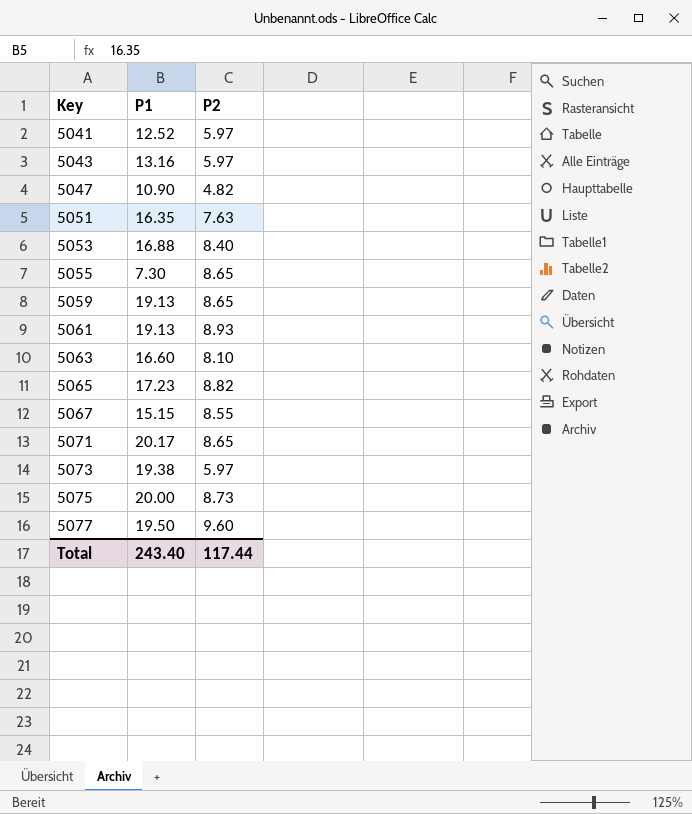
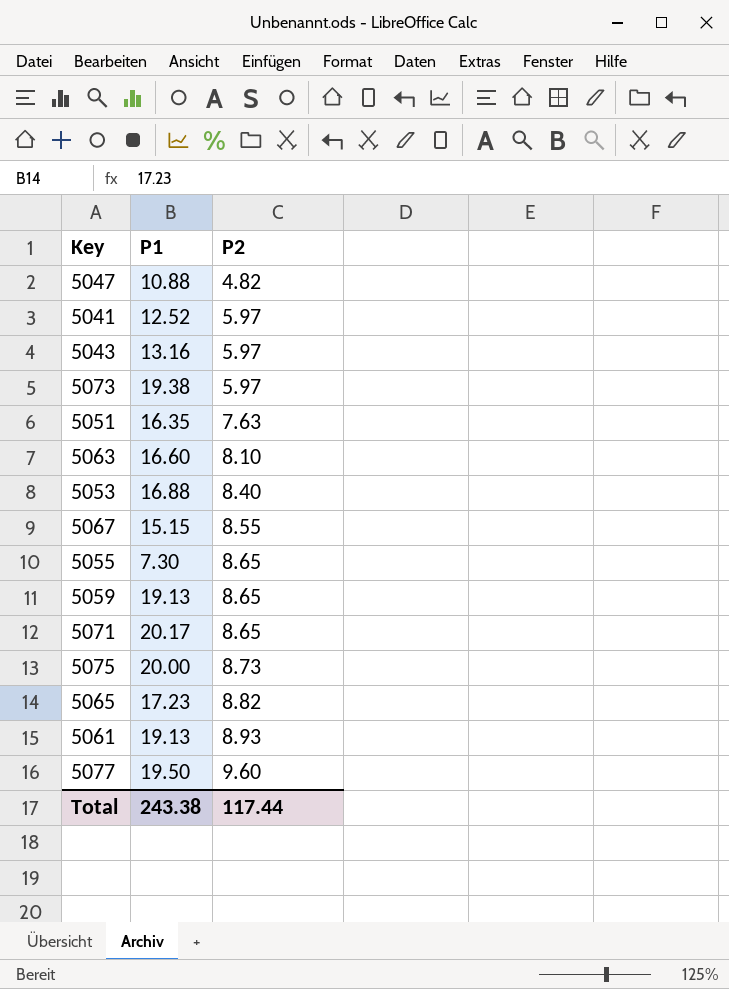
row order: Key ascending -> P2 ascending
5047 | P1: 10.90 -> 10.88
Total | P1: 243.40 -> 243.38

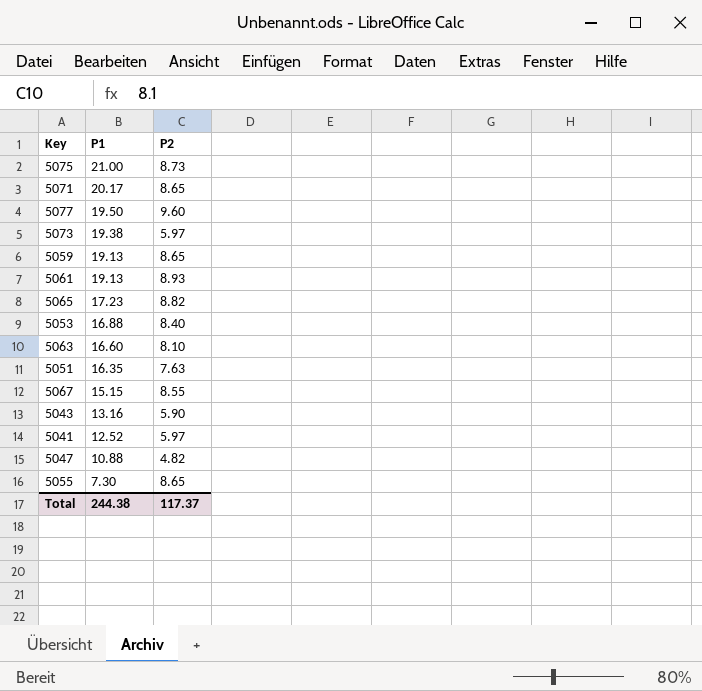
row order: P2 ascending -> P1 descending
5075 | P1: 20.00 -> 21.00
5043 | P2: 5.97 -> 5.90
Total | P1: 243.38 -> 244.38
Total | P2: 117.44 -> 117.37

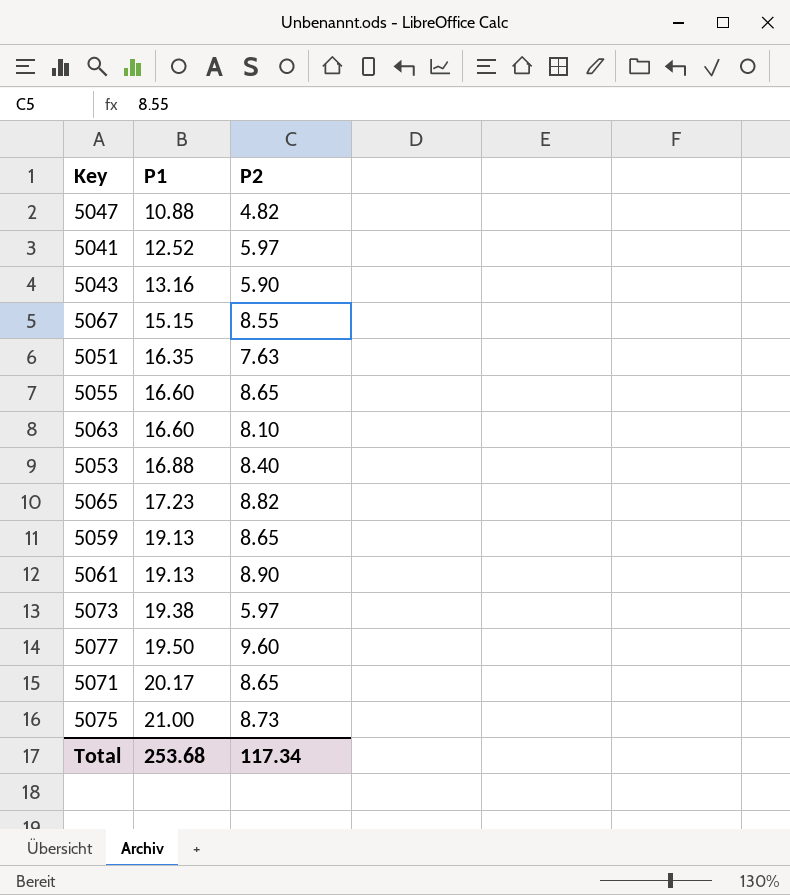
row order: P1 descending -> P1 ascending
5055 | P1: 7.30 -> 16.60
5061 | P2: 8.93 -> 8.90
Total | P1: 244.38 -> 253.68
Total | P2: 117.37 -> 117.34

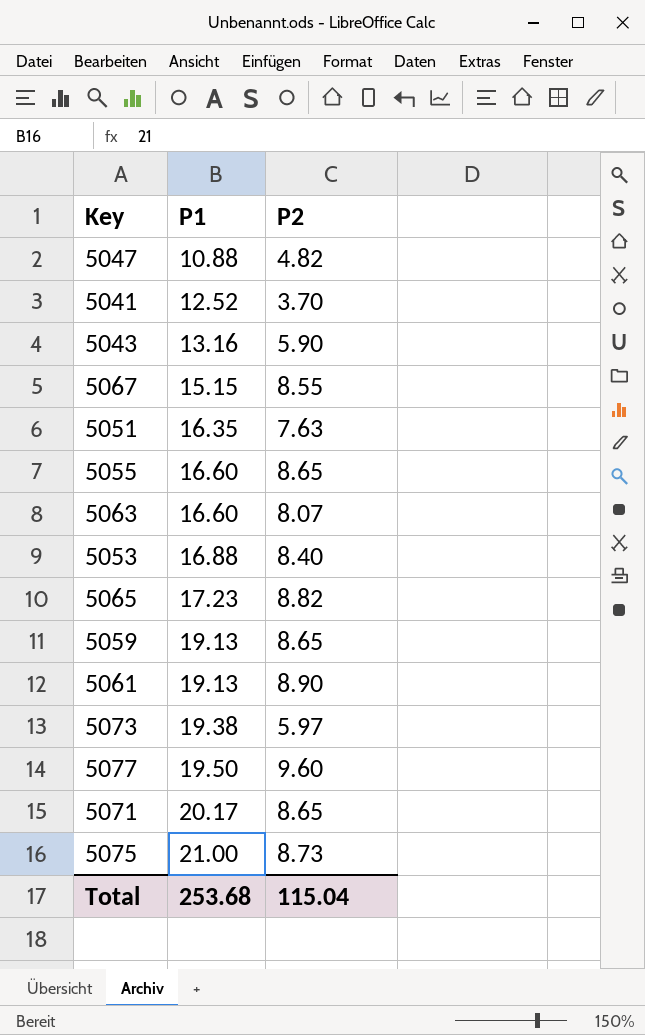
5041 | P2: 5.97 -> 3.70
5063 | P2: 8.10 -> 8.07
Total | P2: 117.34 -> 115.04

